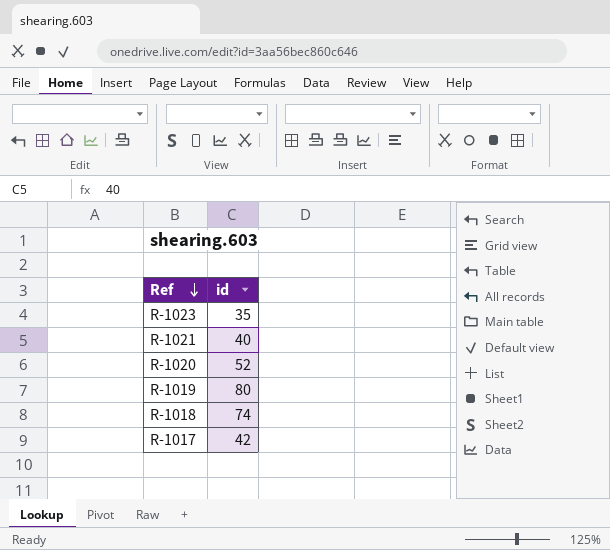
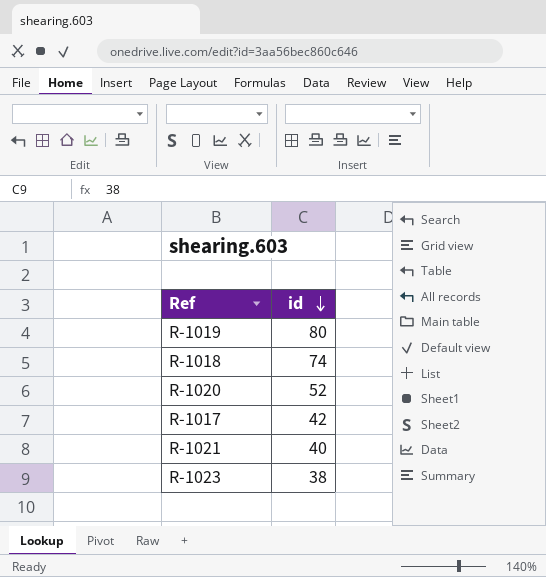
row order: Ref descending -> id descending
R-1023 | id: 35 -> 38

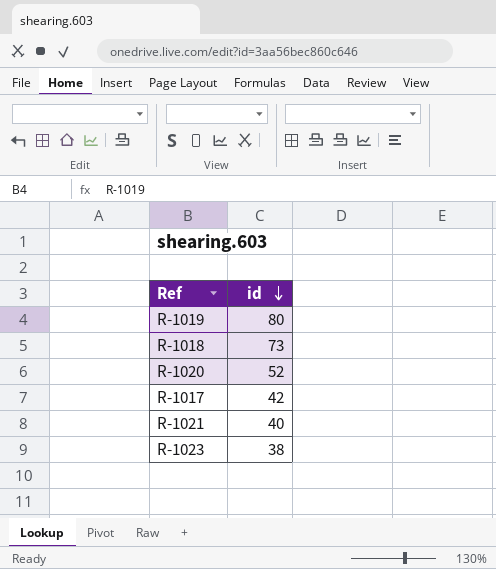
R-1018 | id: 74 -> 73

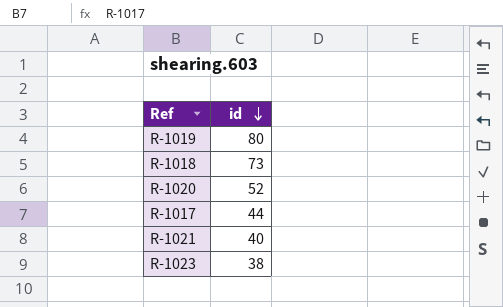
R-1017 | id: 42 -> 44

